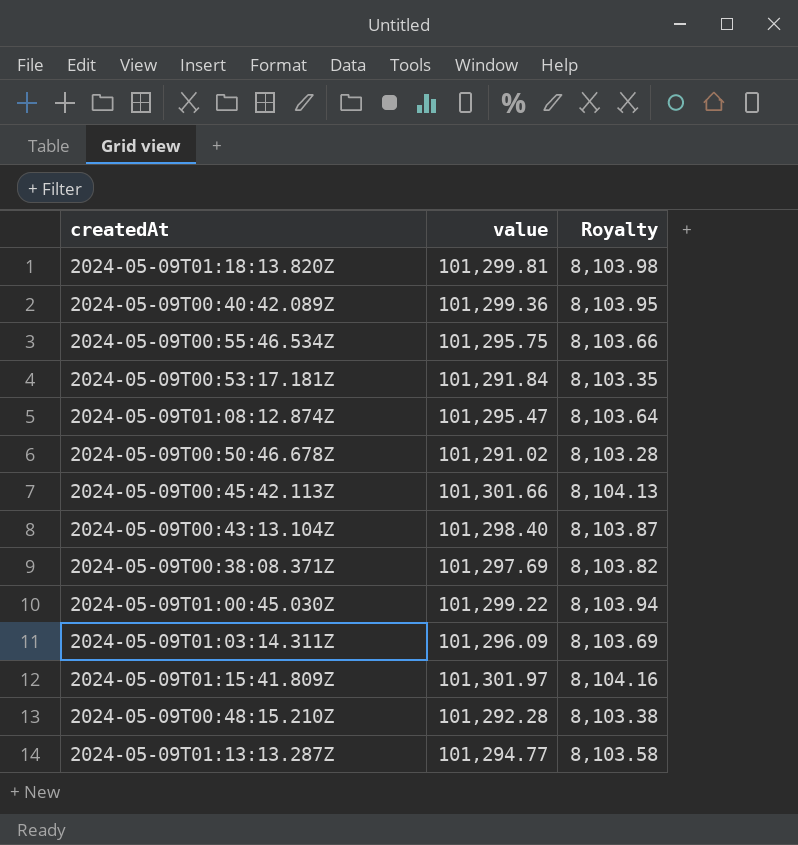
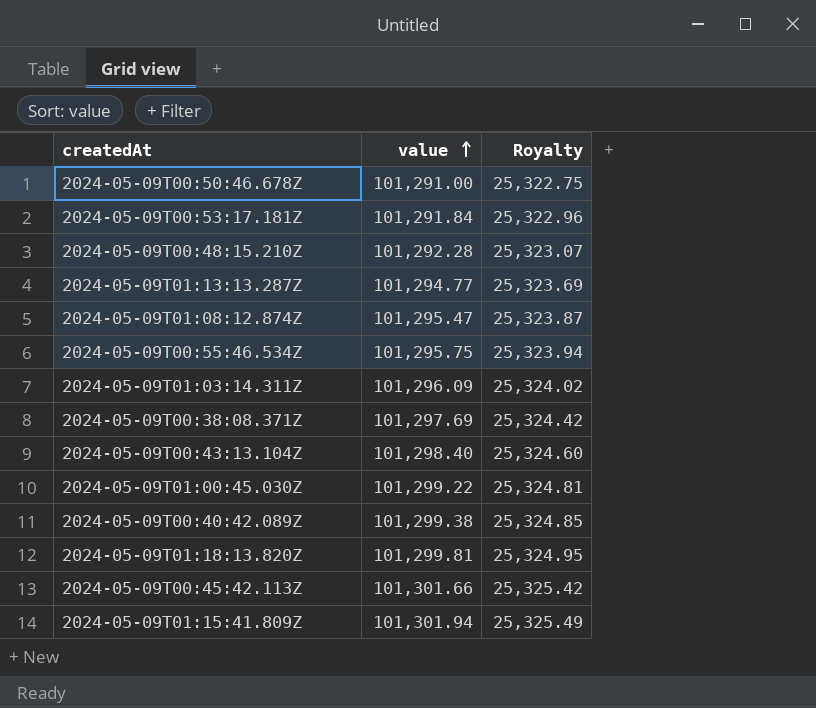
row order: none -> value ascending
column Royalty | formula: [value] * 0.08 -> [value] * 0.25
2024-05-09T00:50:46.678Z | value: 101,291.02 -> 101,291.00
2024-05-09T00:40:42.089Z | value: 101,299.36 -> 101,299.38
2024-05-09T01:15:41.809Z | value: 101,301.97 -> 101,301.94

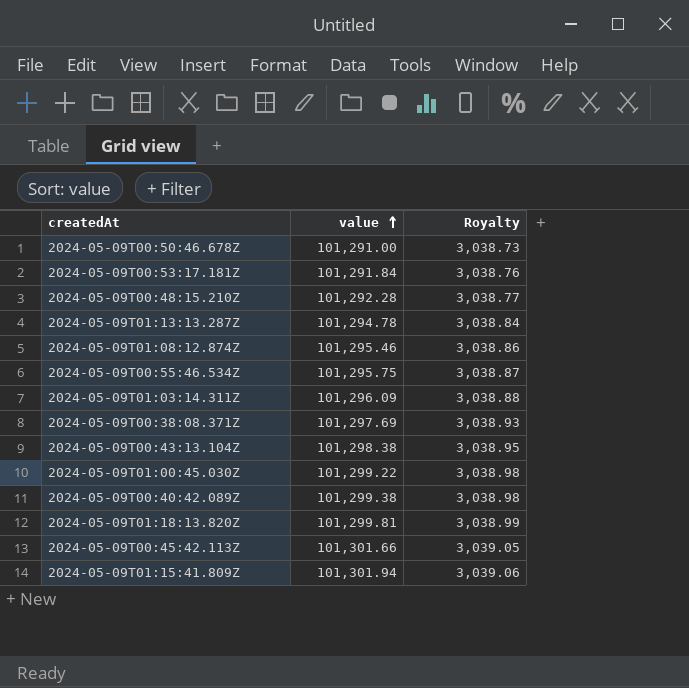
column Royalty | formula: [value] * 0.25 -> [value] * 0.03
2024-05-09T01:13:13.287Z | value: 101,294.77 -> 101,294.78
2024-05-09T01:08:12.874Z | value: 101,295.47 -> 101,295.46
2024-05-09T00:43:13.104Z | value: 101,298.40 -> 101,298.38

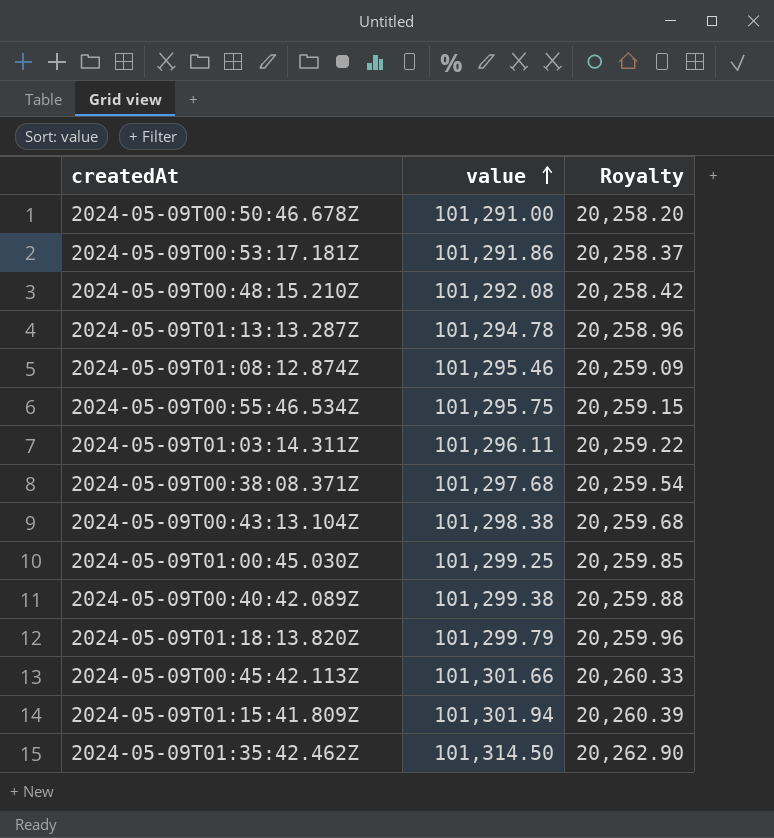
column Royalty | formula: [value] * 0.03 -> [value] * 0.2
2024-05-09T00:53:17.181Z | value: 101,291.84 -> 101,291.86
2024-05-09T00:48:15.210Z | value: 101,292.28 -> 101,292.08
2024-05-09T01:03:14.311Z | value: 101,296.09 -> 101,296.11
2024-05-09T00:38:08.371Z | value: 101,297.69 -> 101,297.68
2024-05-09T01:00:45.030Z | value: 101,299.22 -> 101,299.25
2024-05-09T01:18:13.820Z | value: 101,299.81 -> 101,299.79
row 2024-05-09T01:35:42.462Z: none -> 101,314.50 | 20,262.90

